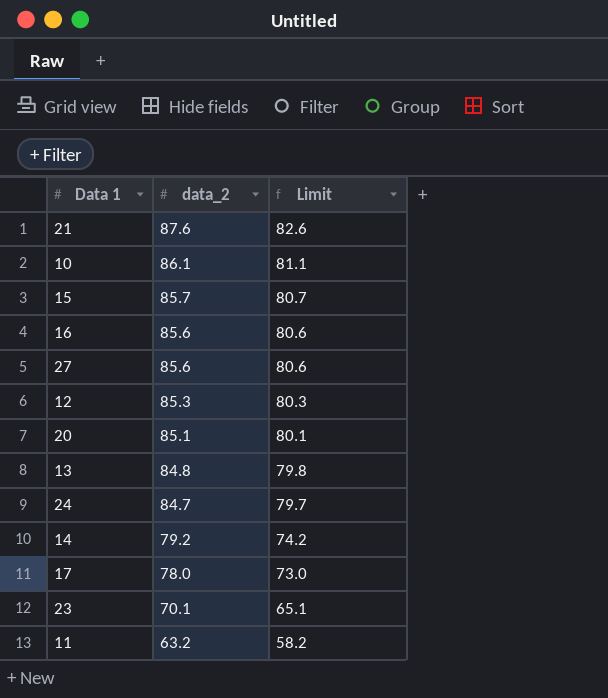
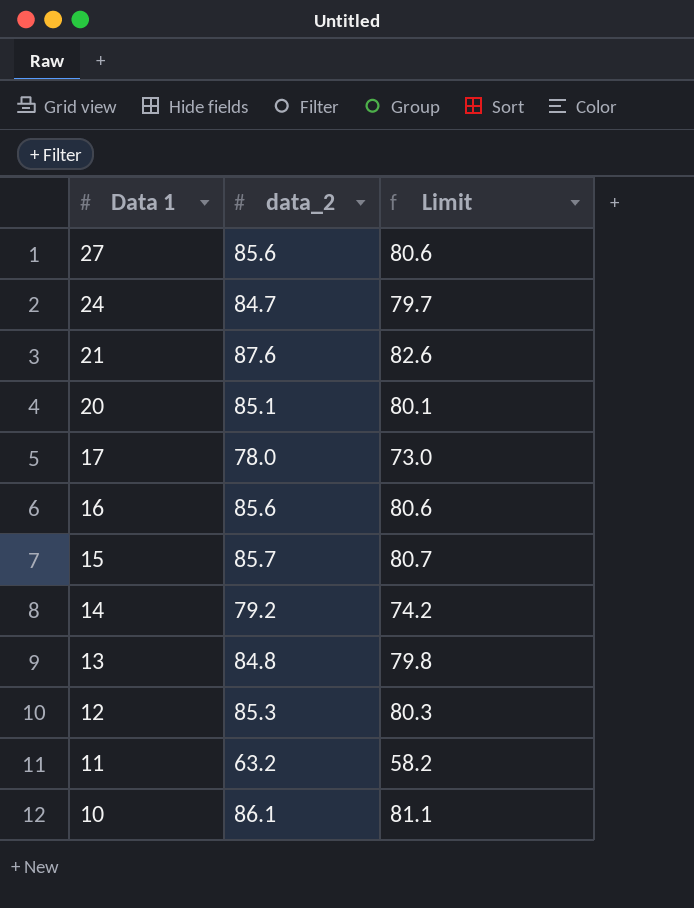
row order: data_2 descending -> Data 1 descending
row 23: 70.1 | 65.1 -> none

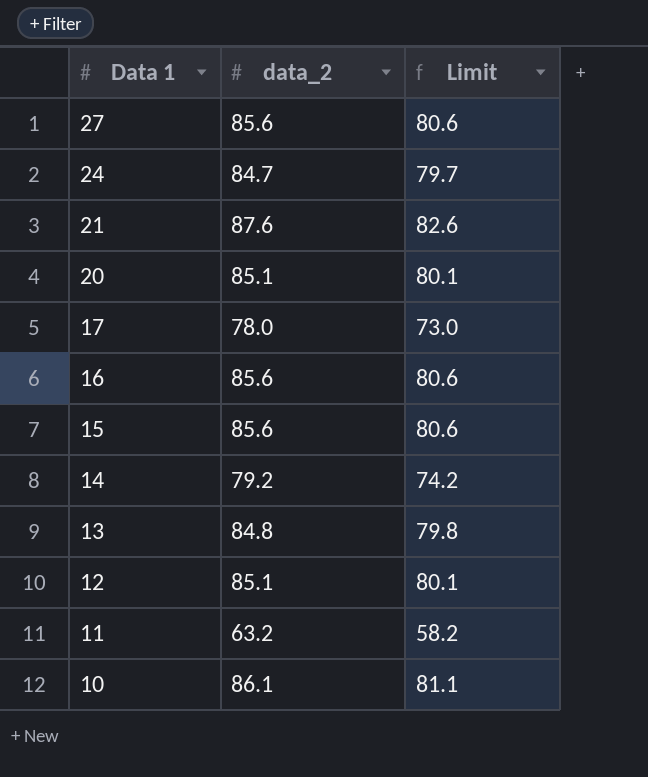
15 | data_2: 85.7 -> 85.6
15 | Limit: 80.7 -> 80.6
12 | data_2: 85.3 -> 85.1
12 | Limit: 80.3 -> 80.1

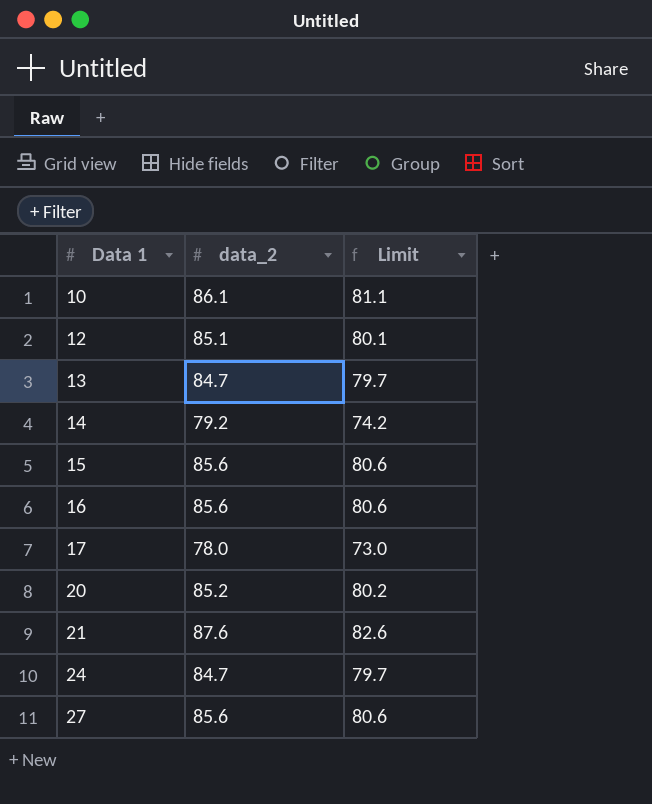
row order: Data 1 descending -> Data 1 ascending
row 11: 63.2 | 58.2 -> none
13 | data_2: 84.8 -> 84.7
13 | Limit: 79.8 -> 79.7
20 | data_2: 85.1 -> 85.2
20 | Limit: 80.1 -> 80.2

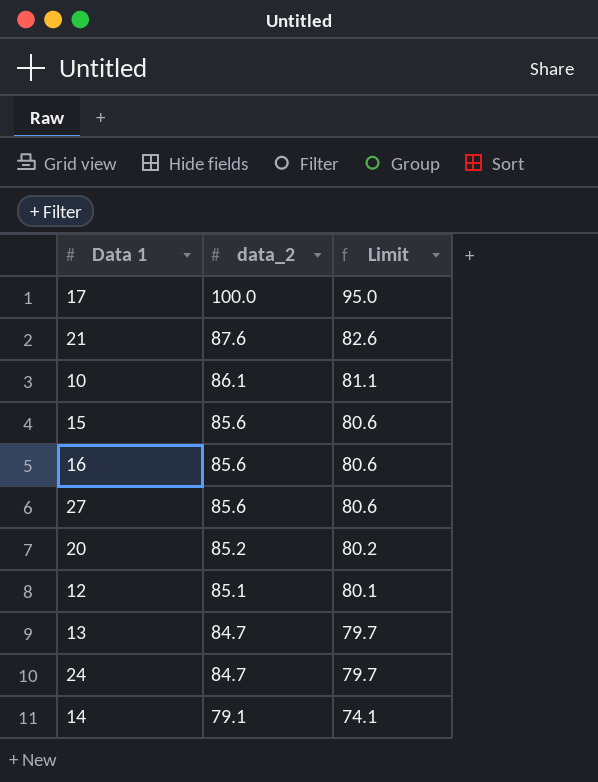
row order: Data 1 ascending -> data_2 descending
17 | data_2: 78.0 -> 100.0
17 | Limit: 73.0 -> 95.0
14 | data_2: 79.2 -> 79.1
14 | Limit: 74.2 -> 74.1

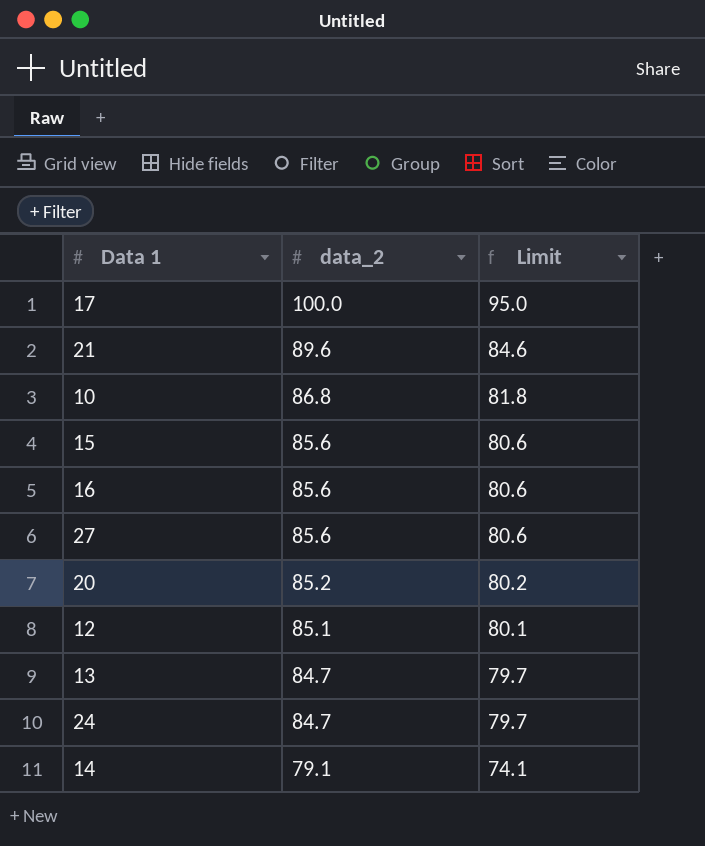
21 | data_2: 87.6 -> 89.6
21 | Limit: 82.6 -> 84.6
10 | data_2: 86.1 -> 86.8
10 | Limit: 81.1 -> 81.8

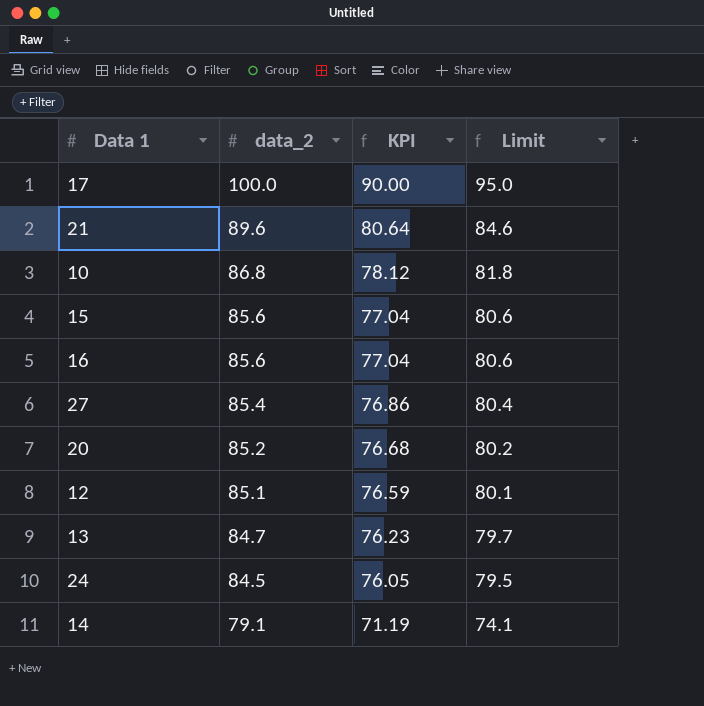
column KPI | formula: none -> [data_2] * 0.9
27 | data_2: 85.6 -> 85.4
27 | Limit: 80.6 -> 80.4
24 | data_2: 84.7 -> 84.5
24 | Limit: 79.7 -> 79.5

